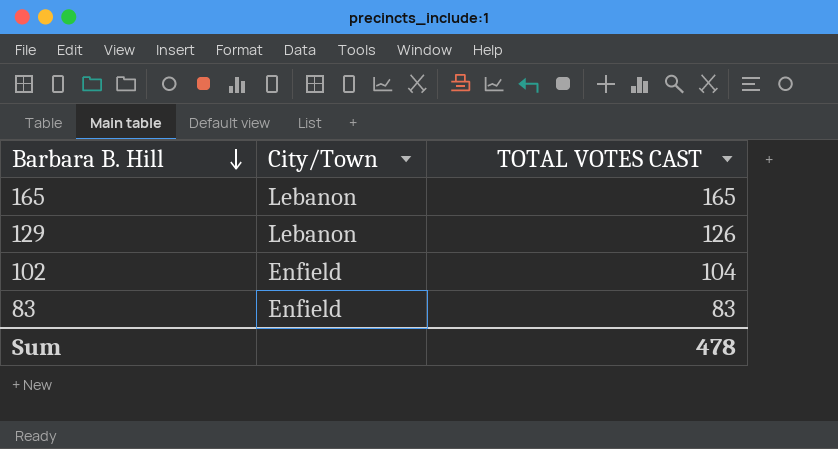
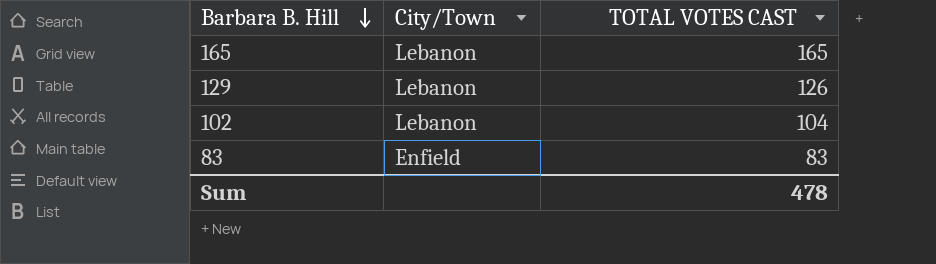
102 | City/Town: Enfield -> Lebanon

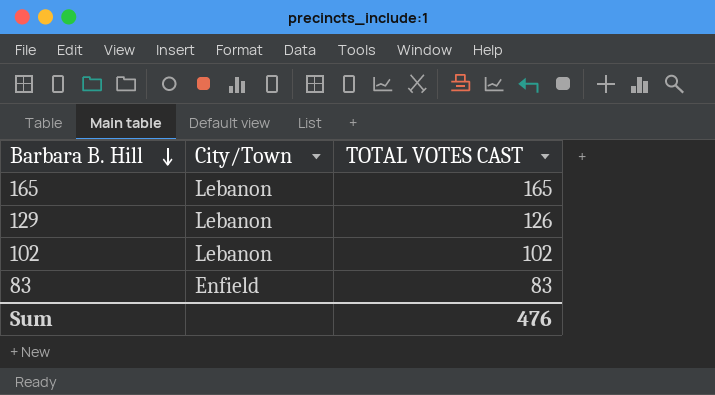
102 | TOTAL VOTES CAST: 104 -> 102
Sum | TOTAL VOTES CAST: 478 -> 476

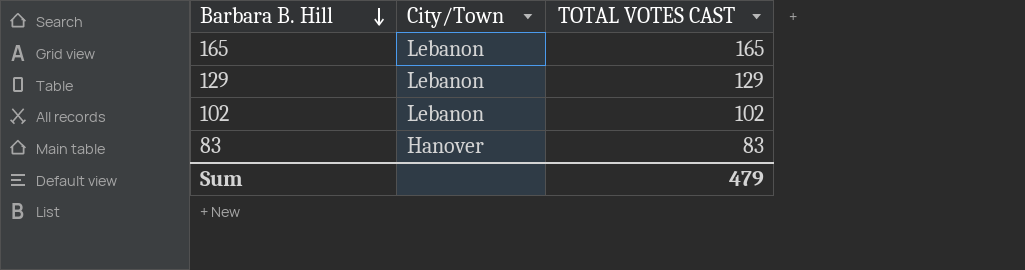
129 | TOTAL VOTES CAST: 126 -> 129
83 | City/Town: Enfield -> Hanover
Sum | TOTAL VOTES CAST: 476 -> 479

